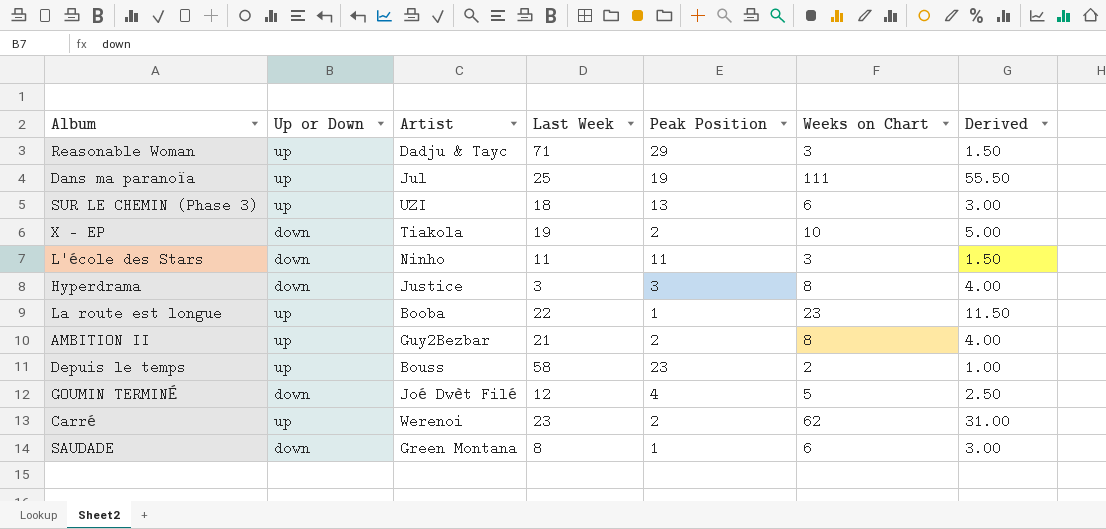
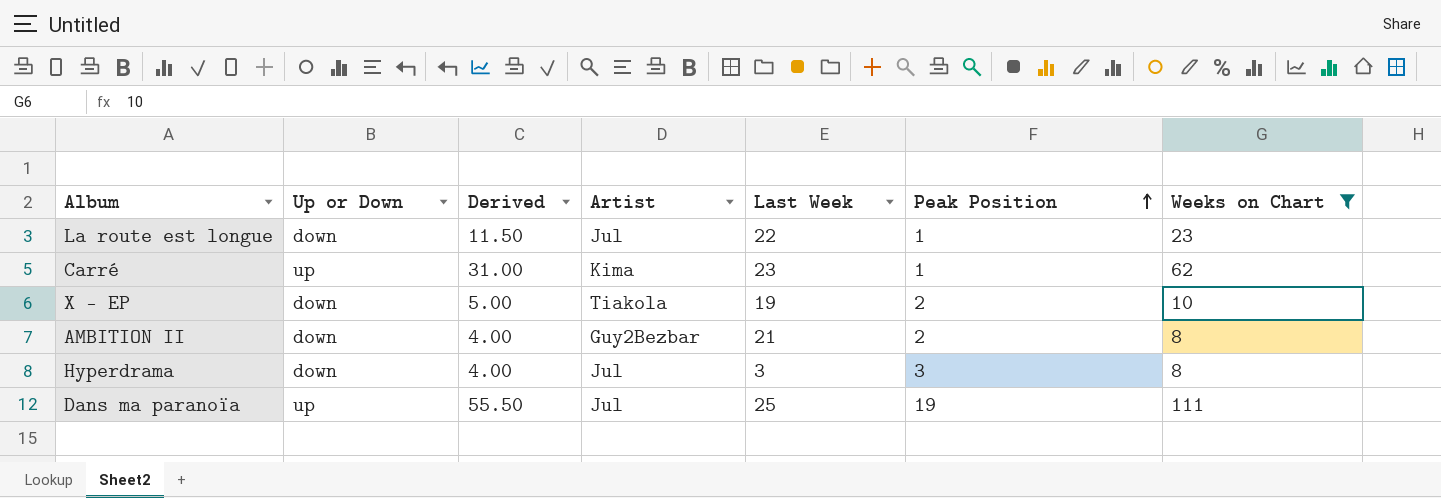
filter: none -> Weeks on Chart >= 8
row order: none -> Peak Position ascending
column Derived | position: 7 -> 3
La route est longue | Up or Down: up -> down
La route est longue | Artist: Booba -> Jul
Carré | Artist: Werenoi -> Kima
Carré | Peak Position: 2 -> 1
AMBITION II | Up or Down: up -> down
Hyperdrama | Artist: Justice -> Jul

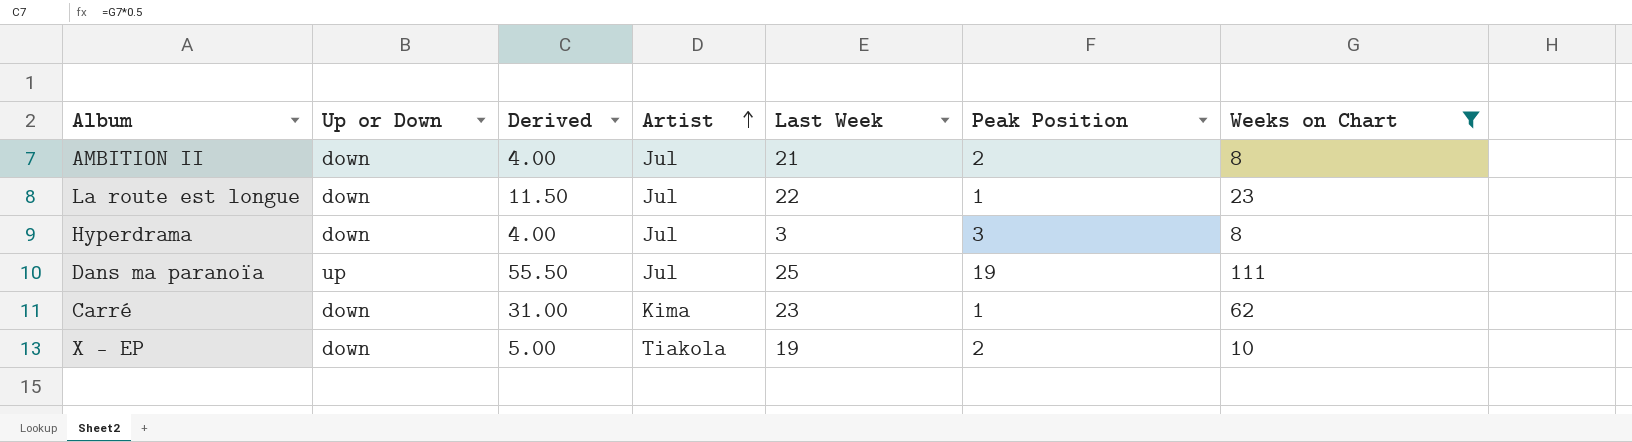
row order: Peak Position ascending -> Artist ascending
AMBITION II | Artist: Guy2Bezbar -> Jul
Carré | Up or Down: up -> down

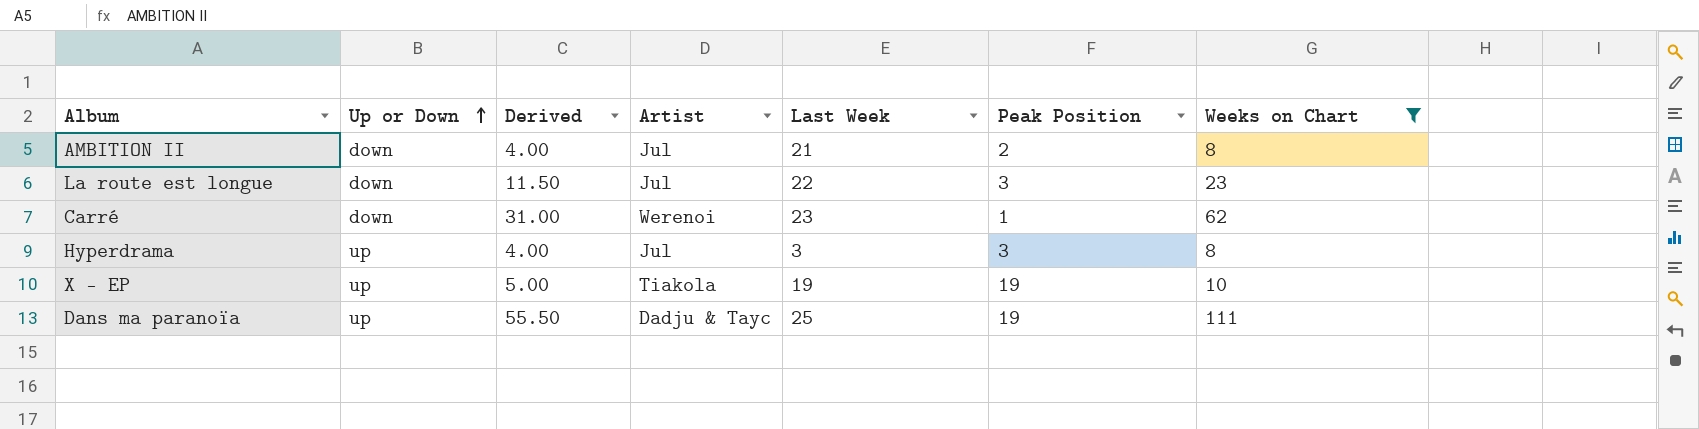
row order: Artist ascending -> Up or Down ascending
La route est longue | Peak Position: 1 -> 3
Carré | Artist: Kima -> Werenoi
Hyperdrama | Up or Down: down -> up
X - EP | Up or Down: down -> up
X - EP | Peak Position: 2 -> 19
Dans ma paranoïa | Artist: Jul -> Dadju & Tayc

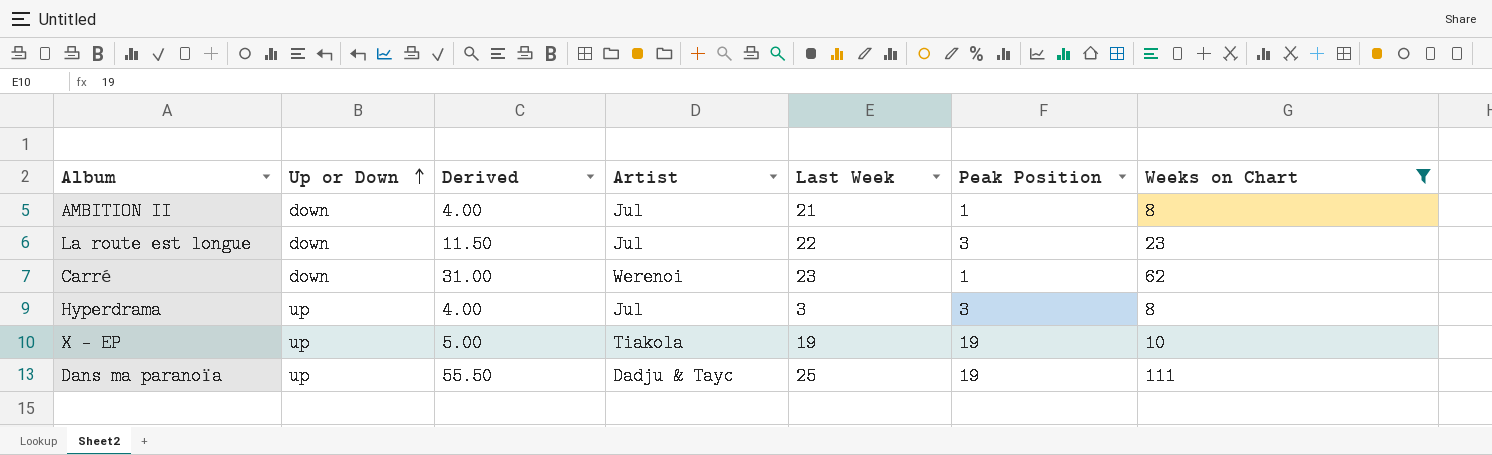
AMBITION II | Peak Position: 2 -> 1

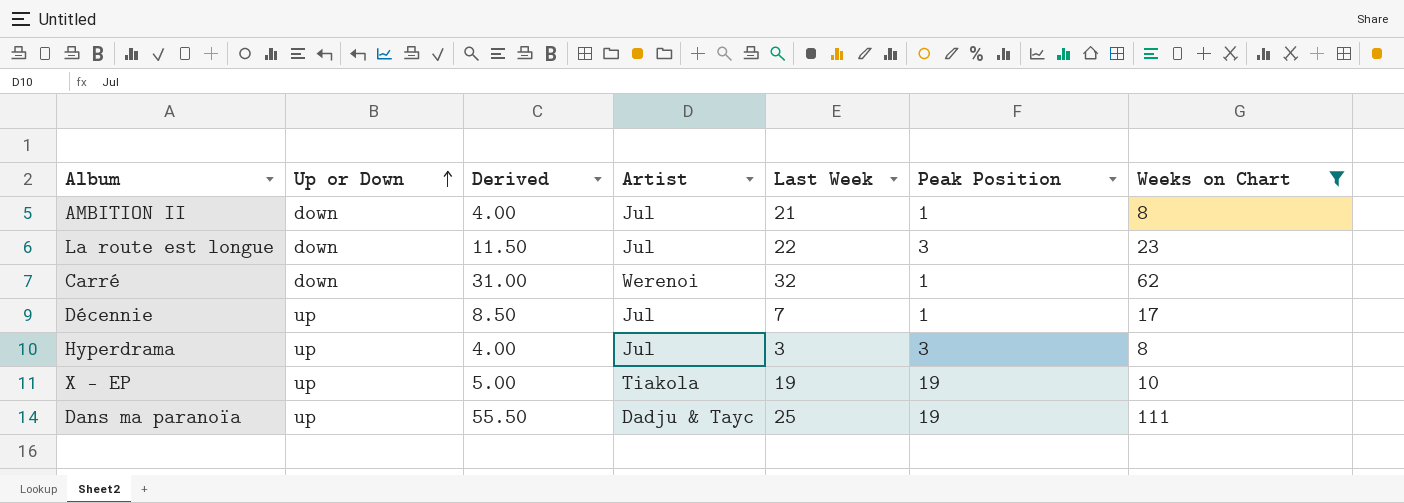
Carré | Last Week: 23 -> 32
row Décennie: none -> up | 8.50 | Jul | 7 | 1 | 17

